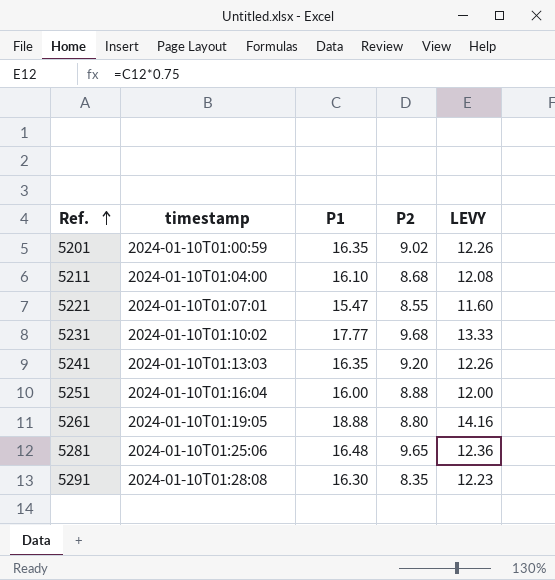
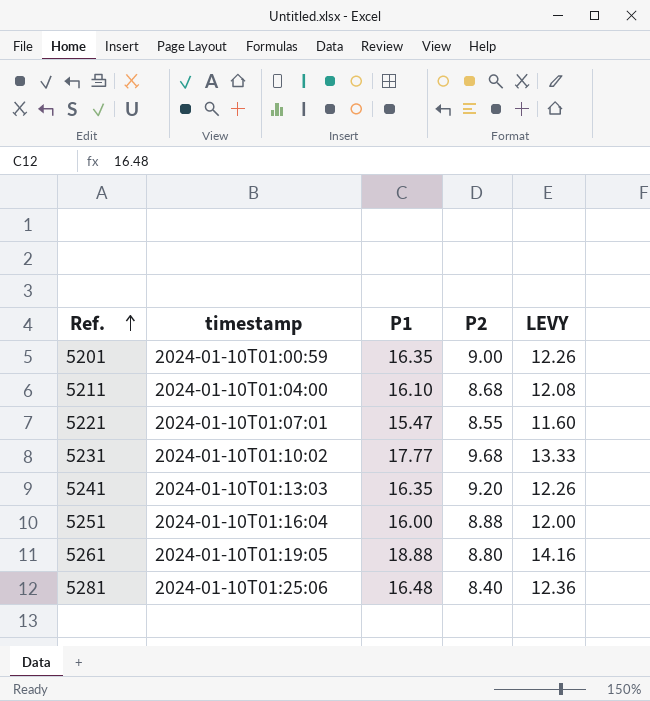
row 5291: 2024-01-10T01:28:08 | 16.30 | 8.35 | 12.23 -> none
5201 | P2: 9.02 -> 9.00
5281 | P2: 9.65 -> 8.40

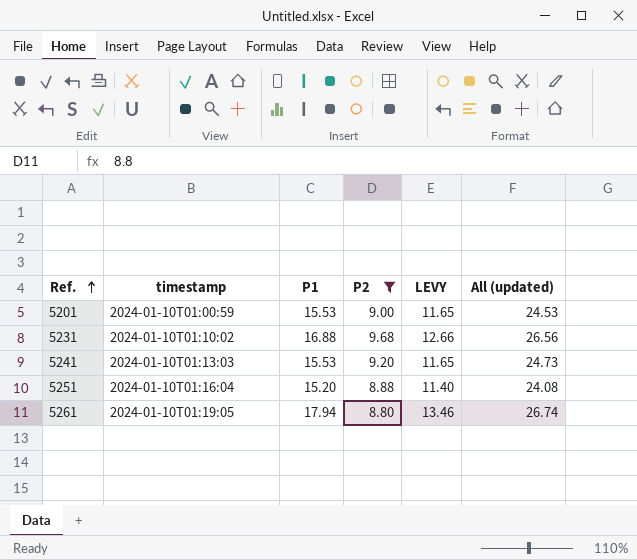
filter: none -> P2 >= 8.80
column All (updated) | formula: none -> [P1] + [P2]
5201 | P1: 16.35 -> 15.53
5201 | LEVY: 12.26 -> 11.65
5231 | P1: 17.77 -> 16.88
5231 | LEVY: 13.33 -> 12.66
5241 | P1: 16.35 -> 15.53
5241 | LEVY: 12.26 -> 11.65
5251 | P1: 16.00 -> 15.20
5251 | LEVY: 12.00 -> 11.40
5261 | P1: 18.88 -> 17.94
5261 | LEVY: 14.16 -> 13.46

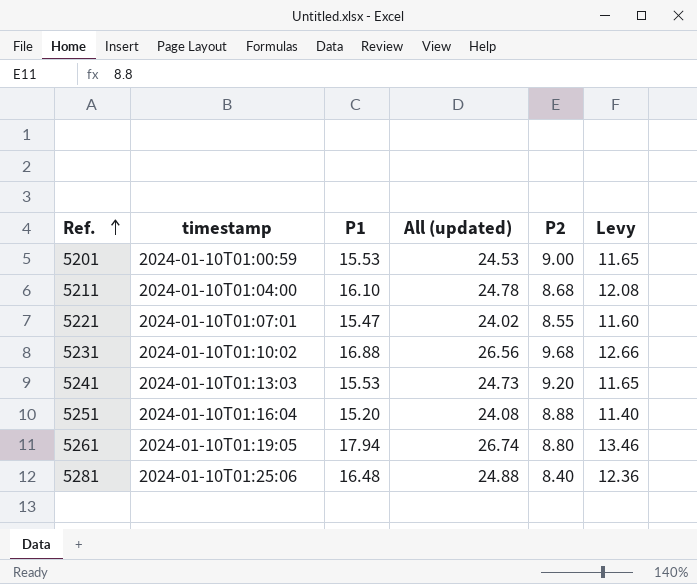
filter: P2 >= 8.80 -> none
column All (updated) | position: 6 -> 4
column name: LEVY -> Levy

